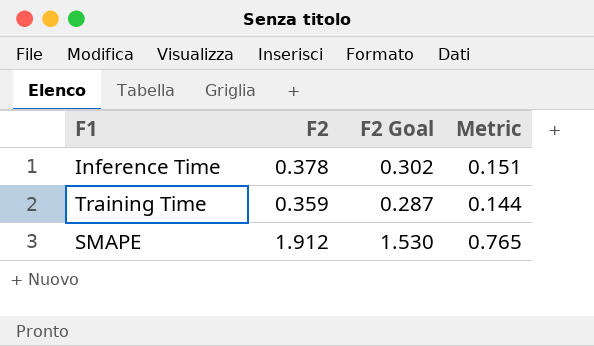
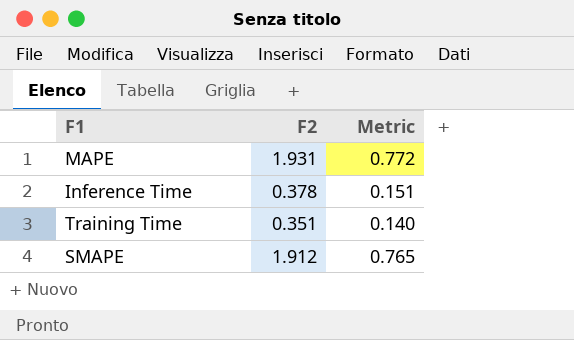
column F2 Goal | formula: [F2] * 0.8 -> none
row MAPE: none -> 1.931 | 0.772
Training Time | F2: 0.359 -> 0.351
Training Time | Metric: 0.144 -> 0.140

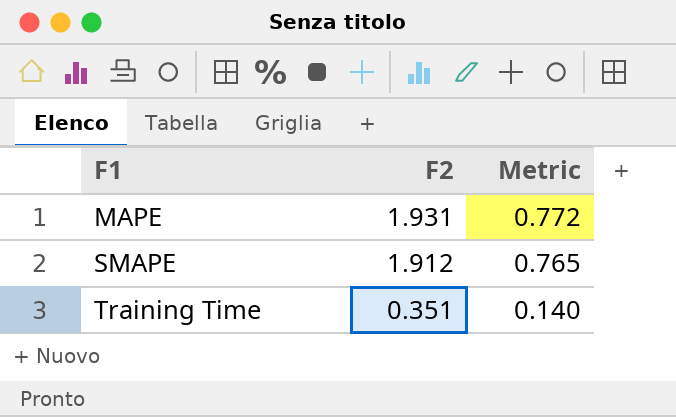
row order: none -> F1 ascending
row Inference Time: 0.378 | 0.151 -> none

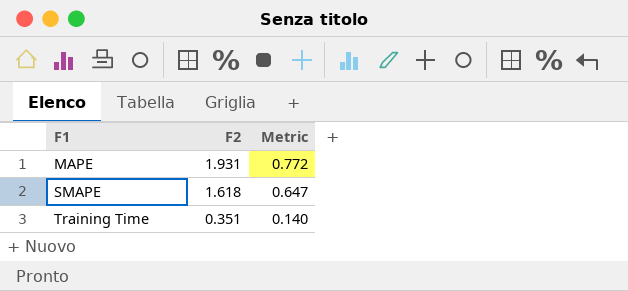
SMAPE | F2: 1.912 -> 1.618
SMAPE | Metric: 0.765 -> 0.647

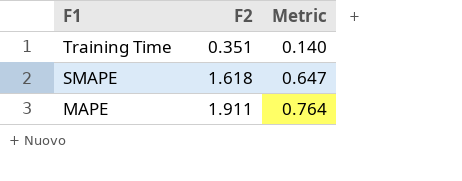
row order: F1 ascending -> F1 descending
MAPE | F2: 1.931 -> 1.911
MAPE | Metric: 0.772 -> 0.764

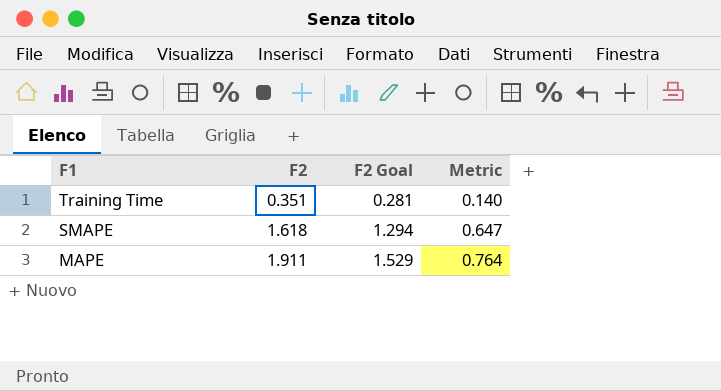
column F2 Goal | formula: none -> [F2] * 0.8

